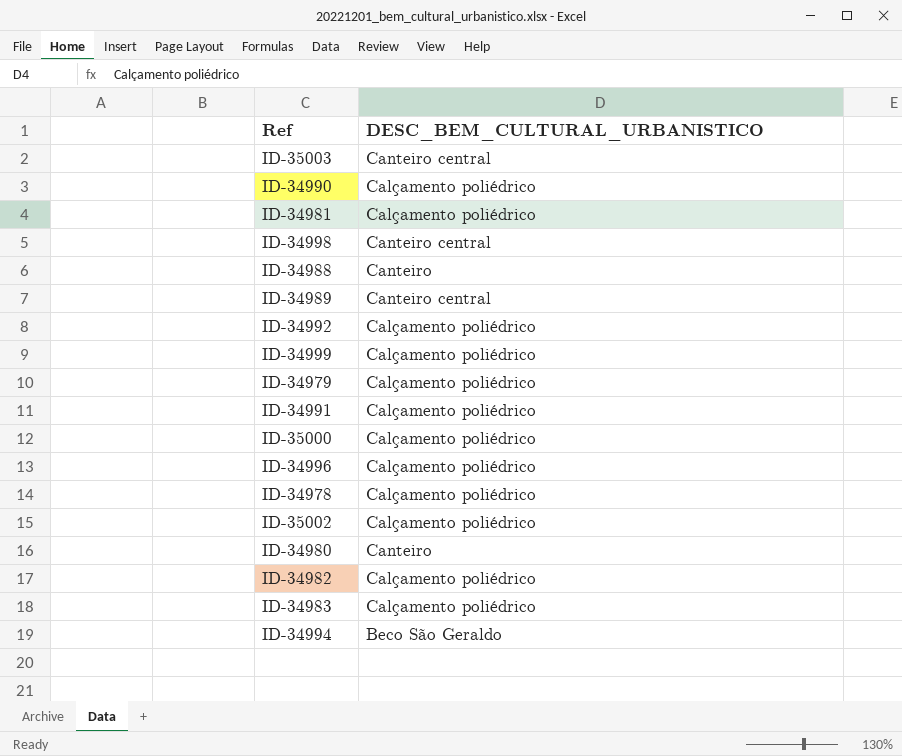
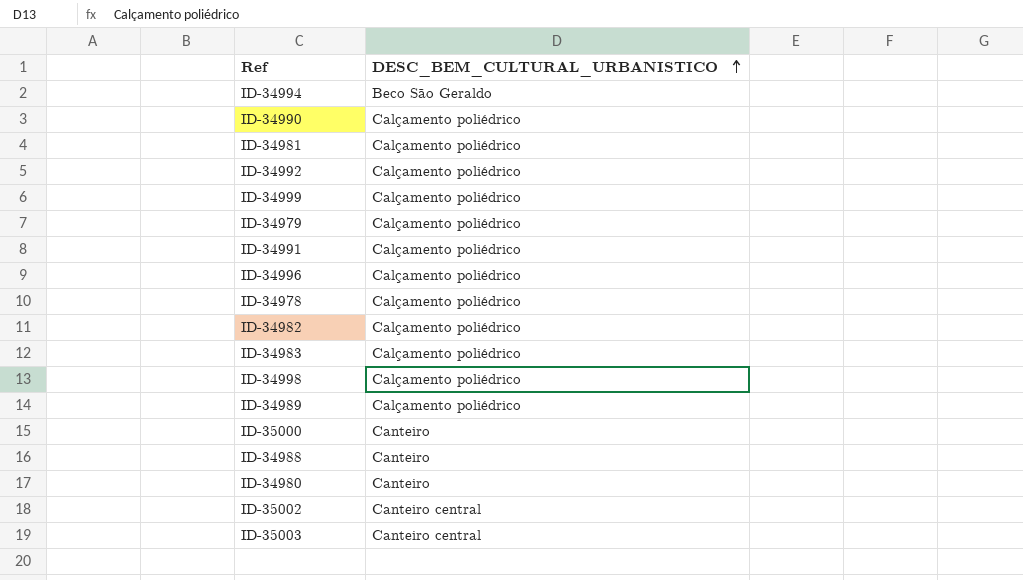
row order: none -> DESC_BEM_CULTURAL_URBANISTICO ascending
ID-34998 | DESC_BEM_CULTURAL_URBANISTICO: Canteiro central -> Calçamento poliédrico
ID-34989 | DESC_BEM_CULTURAL_URBANISTICO: Canteiro central -> Calçamento poliédrico
ID-35000 | DESC_BEM_CULTURAL_URBANISTICO: Calçamento poliédrico -> Canteiro
ID-35002 | DESC_BEM_CULTURAL_URBANISTICO: Calçamento poliédrico -> Canteiro central

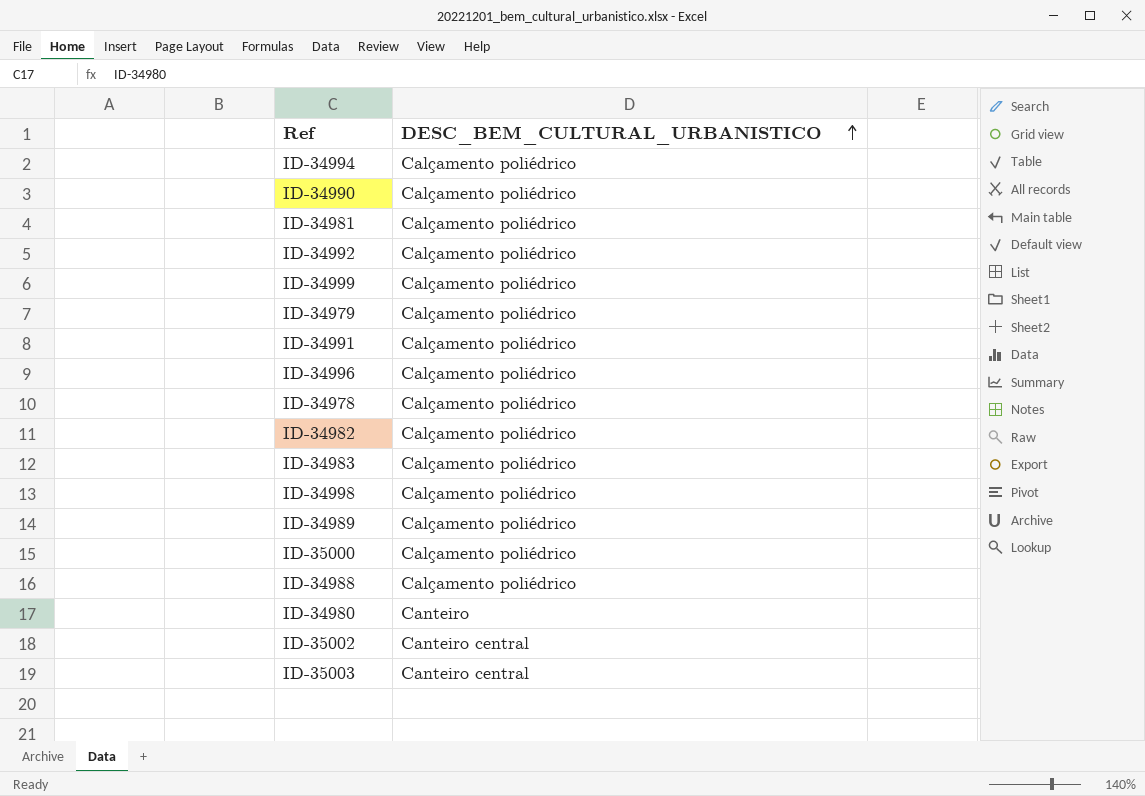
ID-34994 | DESC_BEM_CULTURAL_URBANISTICO: Beco São Geraldo -> Calçamento poliédrico
ID-35000 | DESC_BEM_CULTURAL_URBANISTICO: Canteiro -> Calçamento poliédrico
ID-34988 | DESC_BEM_CULTURAL_URBANISTICO: Canteiro -> Calçamento poliédrico

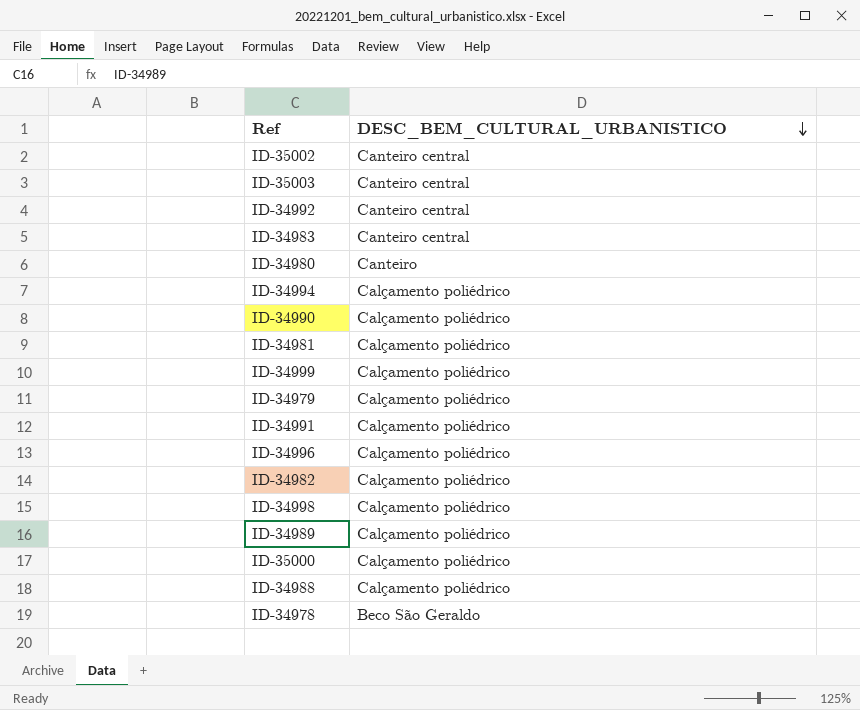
row order: DESC_BEM_CULTURAL_URBANISTICO ascending -> DESC_BEM_CULTURAL_URBANISTICO descending
ID-34992 | DESC_BEM_CULTURAL_URBANISTICO: Calçamento poliédrico -> Canteiro central
ID-34983 | DESC_BEM_CULTURAL_URBANISTICO: Calçamento poliédrico -> Canteiro central
ID-34978 | DESC_BEM_CULTURAL_URBANISTICO: Calçamento poliédrico -> Beco São Geraldo

